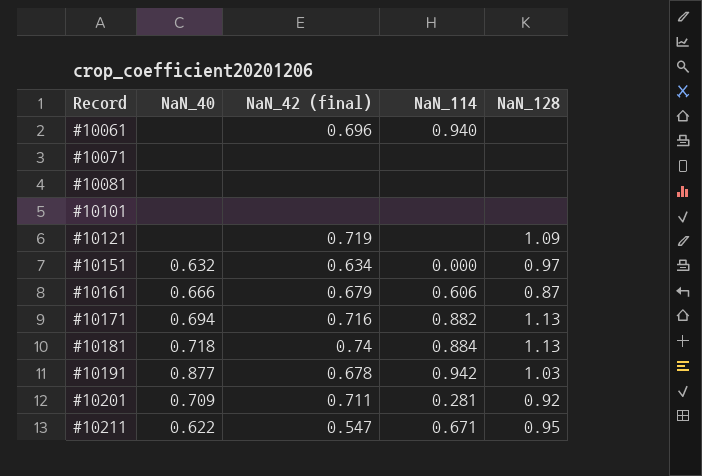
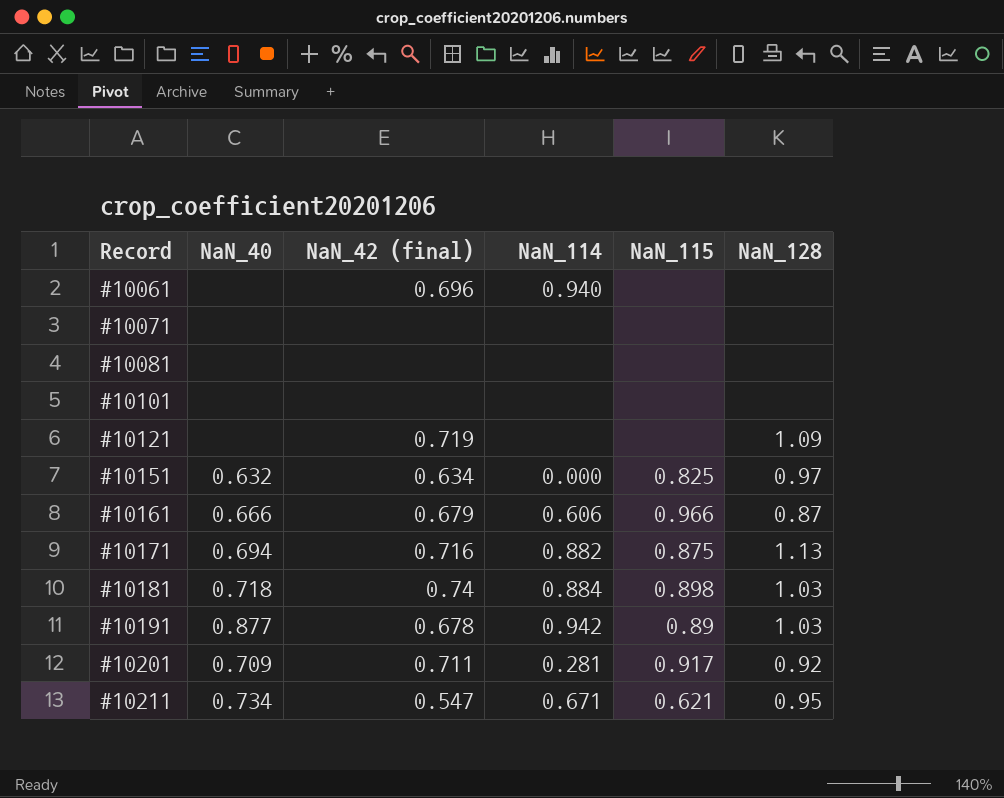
column NaN_115 | position: none -> 5
#10181 | NaN_128: 1.13 -> 1.03
#10211 | NaN_40: 0.622 -> 0.734

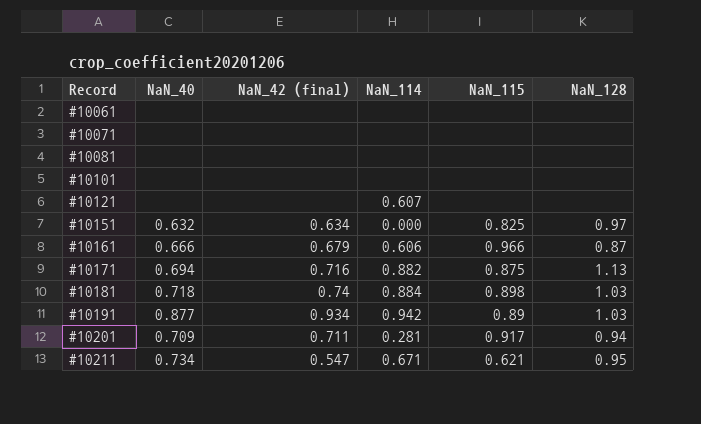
#10061 | NaN_42 (final): 0.696 -> none
#10061 | NaN_114: 0.940 -> none
#10121 | NaN_42 (final): 0.719 -> none
#10121 | NaN_114: none -> 0.607
#10121 | NaN_128: 1.09 -> none
#10191 | NaN_42 (final): 0.678 -> 0.934
#10201 | NaN_128: 0.92 -> 0.94

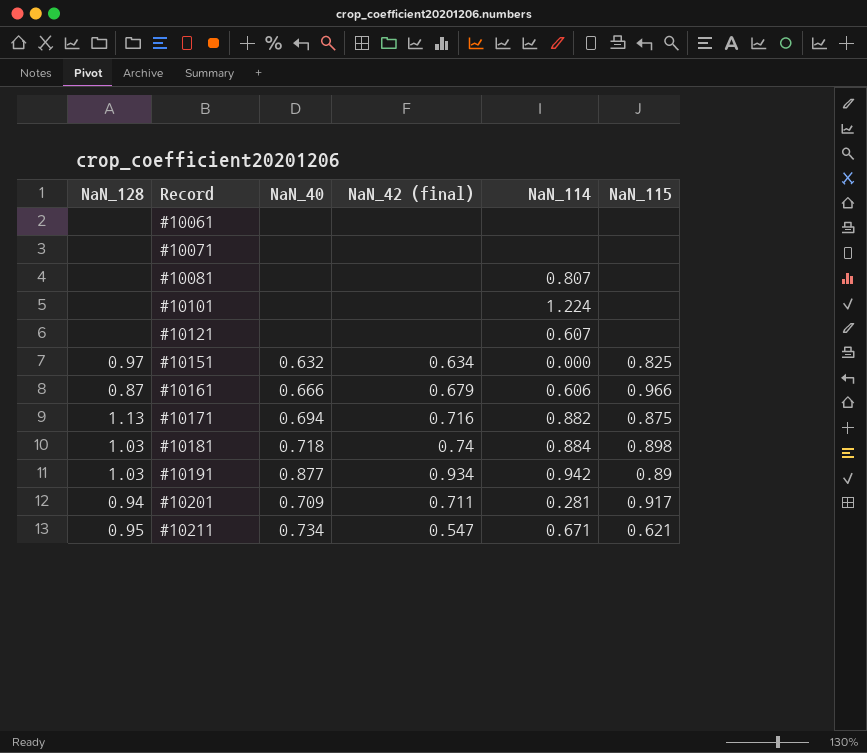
column NaN_128 | position: 6 -> 1
#10081 | NaN_114: none -> 0.807
#10101 | NaN_114: none -> 1.224

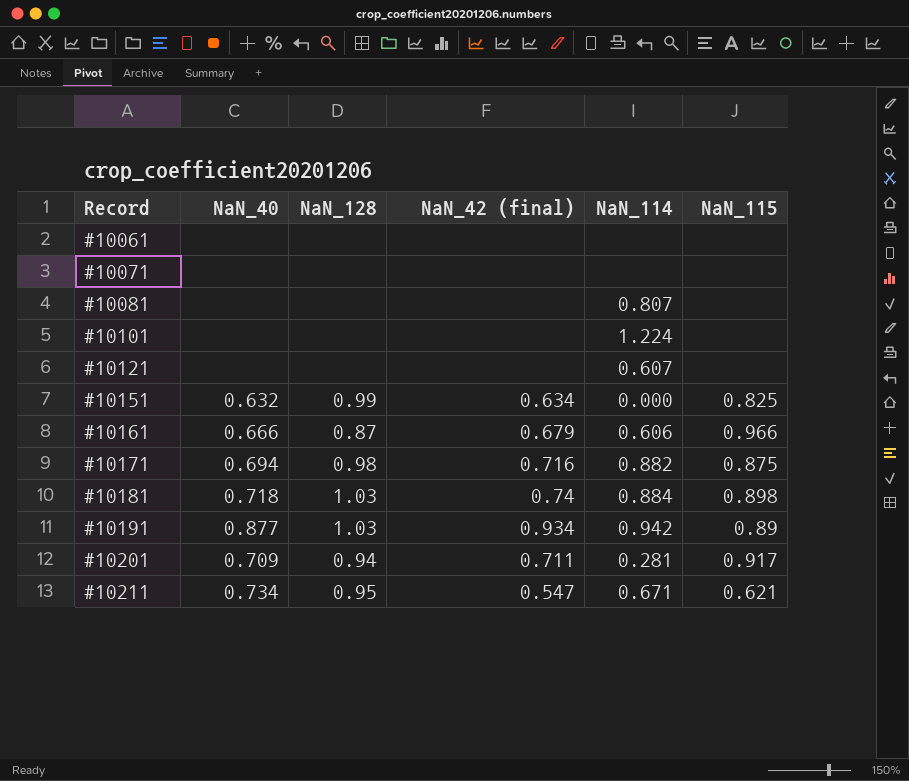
column NaN_128 | position: 1 -> 3
#10151 | NaN_128: 0.97 -> 0.99
#10171 | NaN_128: 1.13 -> 0.98

